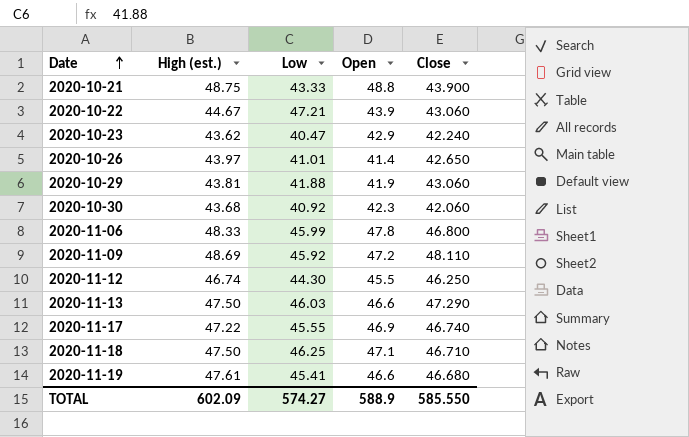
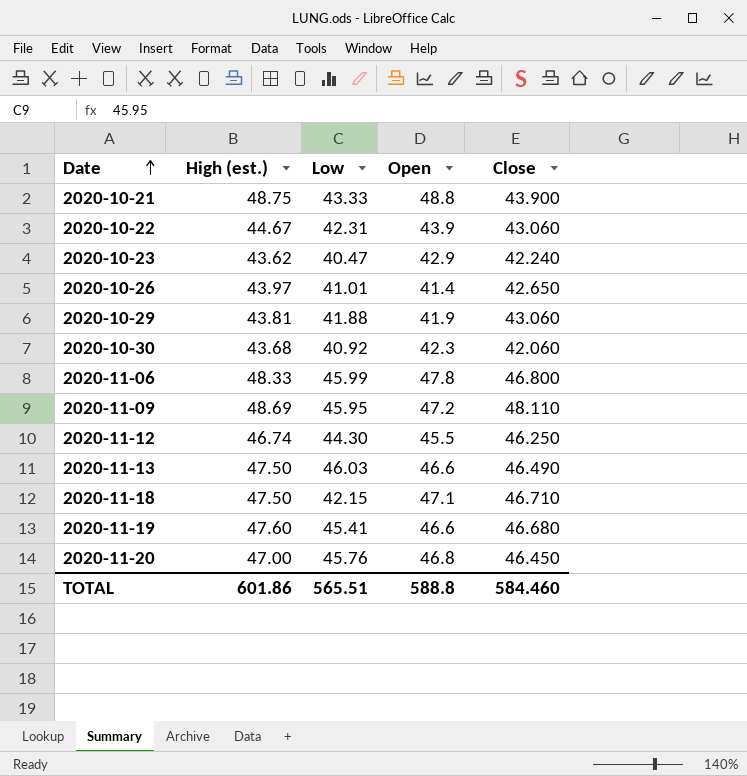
row 2020-11-17: 47.22 | 45.55 | 46.9 | 46.740 -> none
2020-10-22 | Low: 47.21 -> 42.31
2020-11-09 | Low: 45.92 -> 45.95
2020-11-13 | Close: 47.290 -> 46.490
2020-11-18 | Low: 46.25 -> 42.15
2020-11-19 | High (est.): 47.61 -> 47.60
row 2020-11-20: none -> 47.00 | 45.76 | 46.8 | 46.450
TOTAL | High (est.): 602.09 -> 601.86
TOTAL | Low: 574.27 -> 565.51
TOTAL | Open: 588.9 -> 588.8
TOTAL | Close: 585.550 -> 584.460

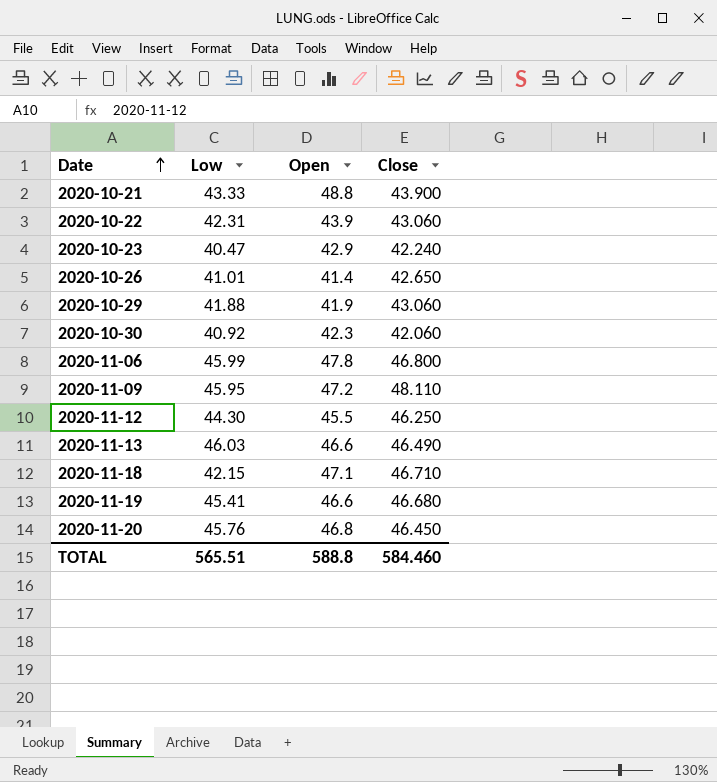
column High (est.) | position: 2 -> none

